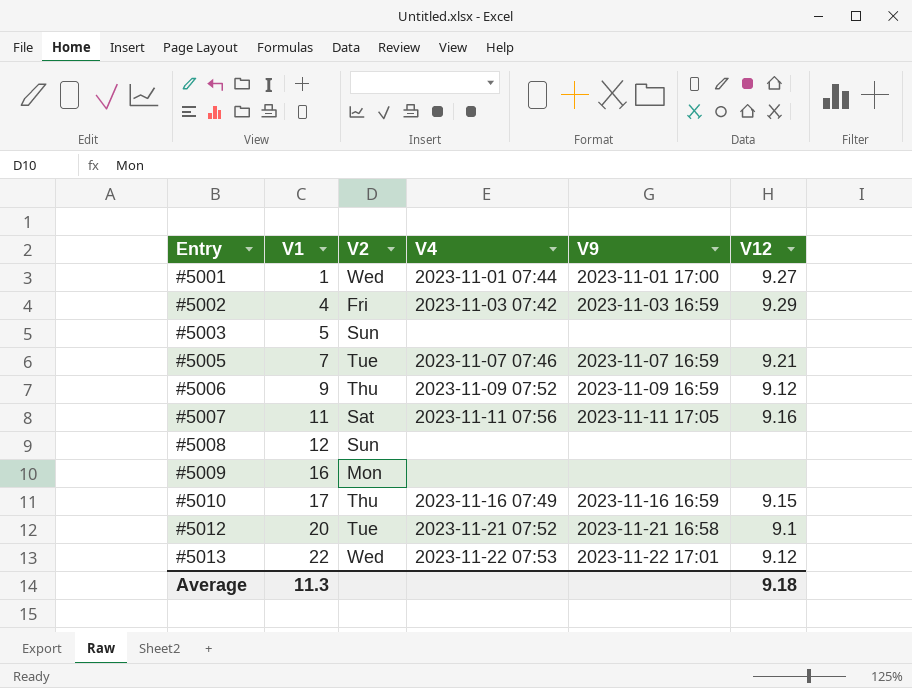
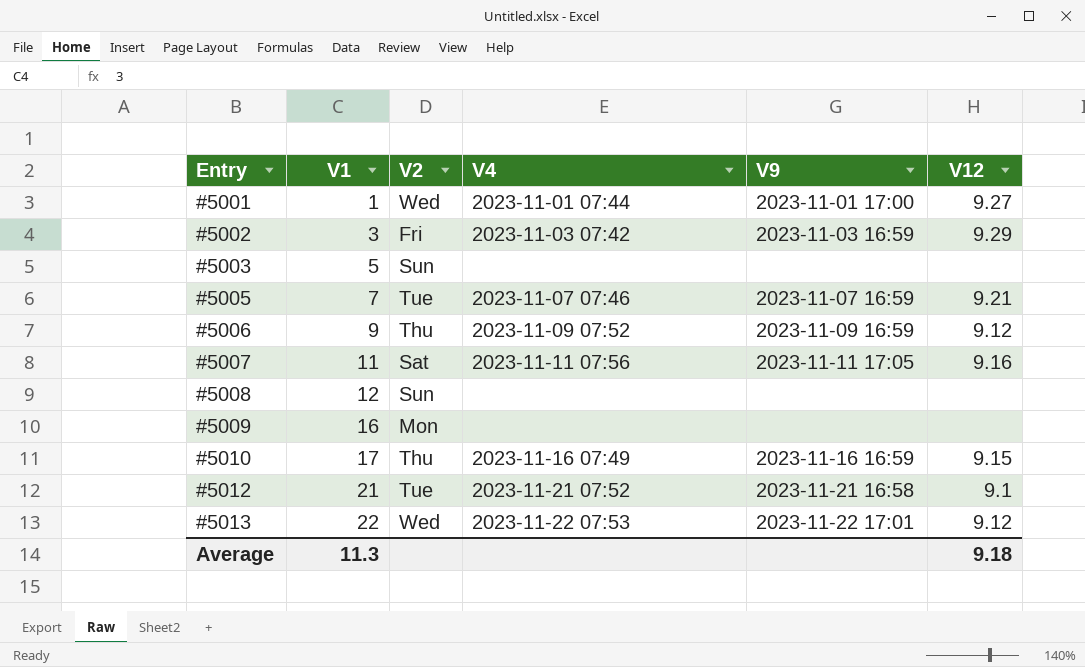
#5002 | V1: 4 -> 3
#5012 | V1: 20 -> 21

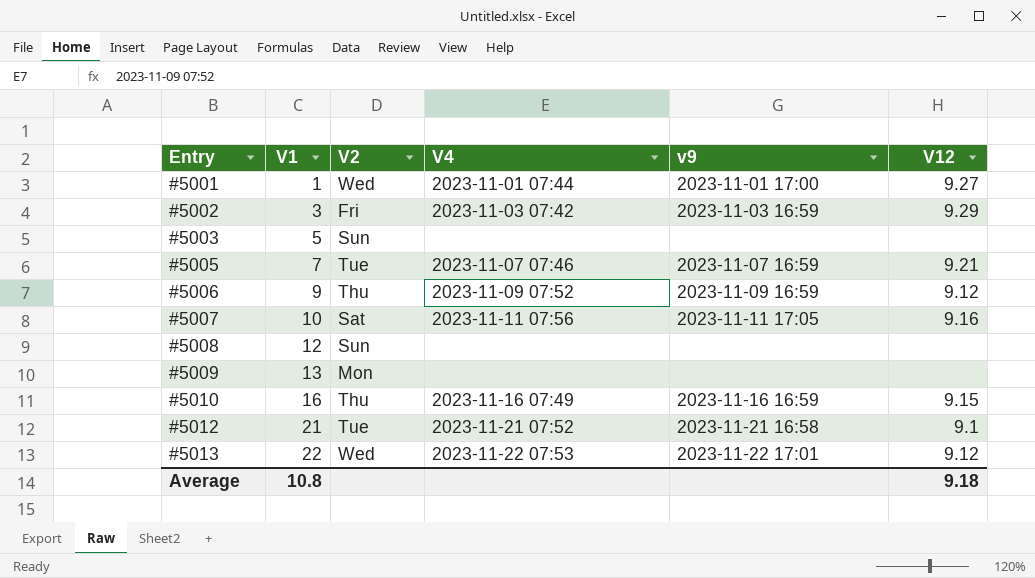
column name: V9 -> v9
#5007 | V1: 11 -> 10
#5009 | V1: 16 -> 13
#5010 | V1: 17 -> 16
Average | V1: 11.3 -> 10.8

